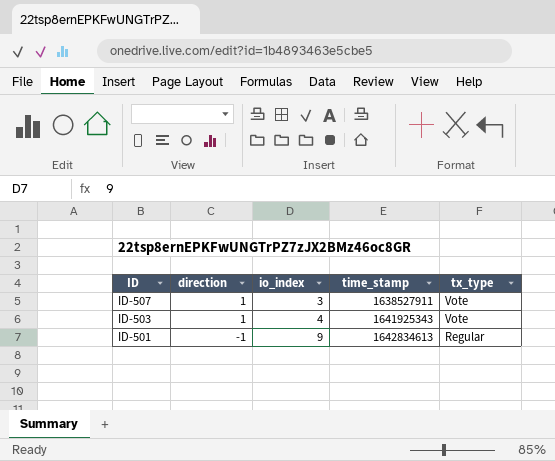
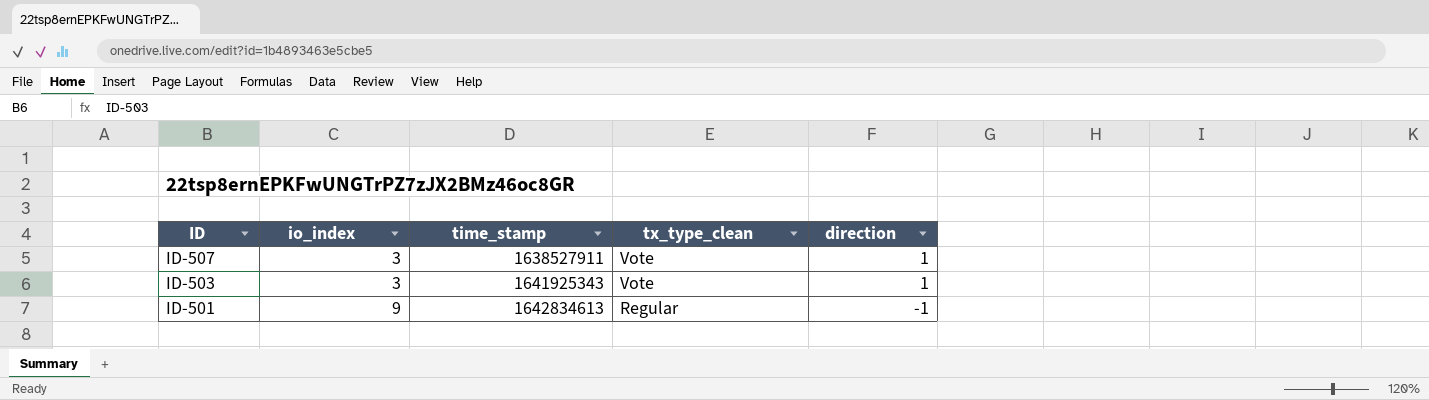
column name: tx_type -> tx_type_clean
column direction | position: 2 -> 5
ID-503 | io_index: 4 -> 3

